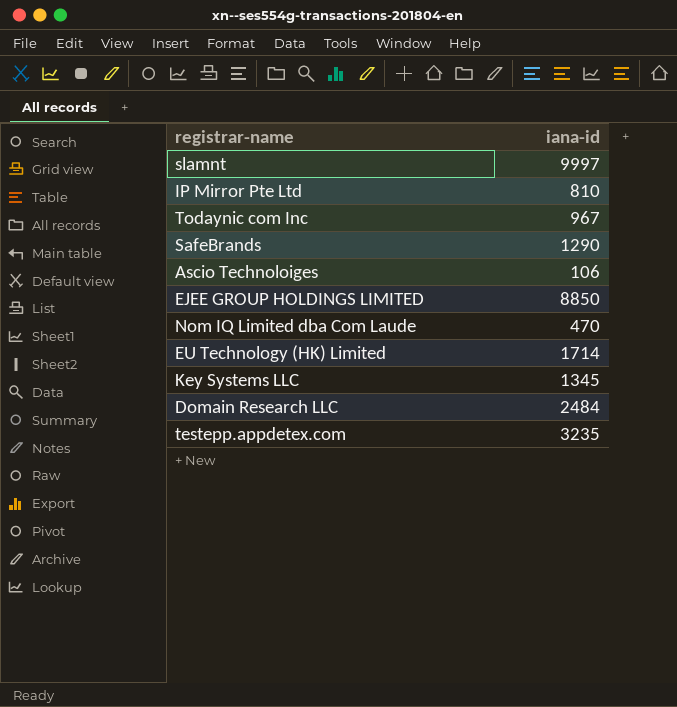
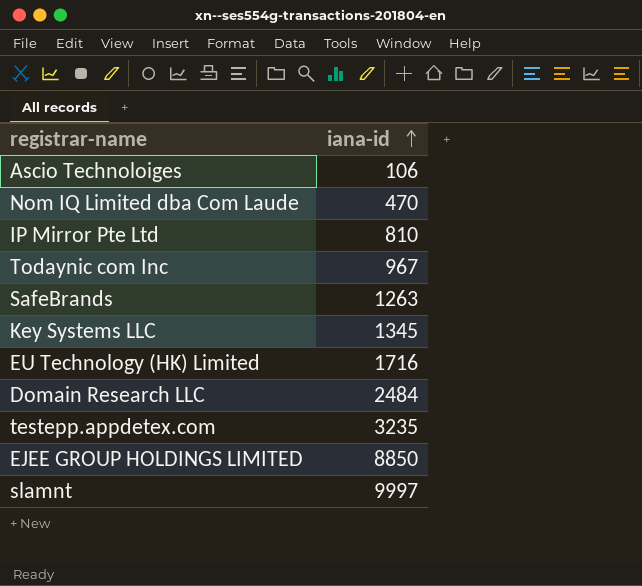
row order: none -> iana-id ascending
SafeBrands | iana-id: 1290 -> 1263
EU Technology (HK) Limited | iana-id: 1714 -> 1716

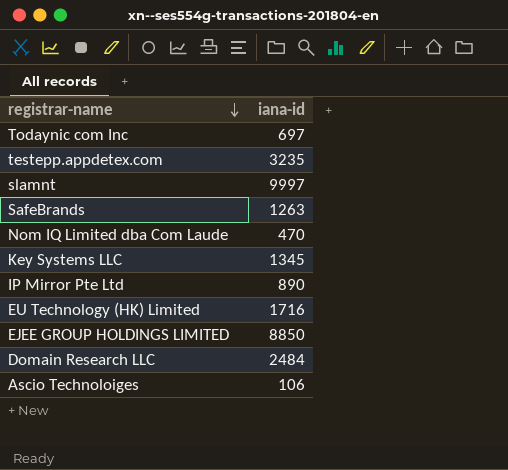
row order: iana-id ascending -> registrar-name descending
Todaynic com Inc | iana-id: 967 -> 697
IP Mirror Pte Ltd | iana-id: 810 -> 890

